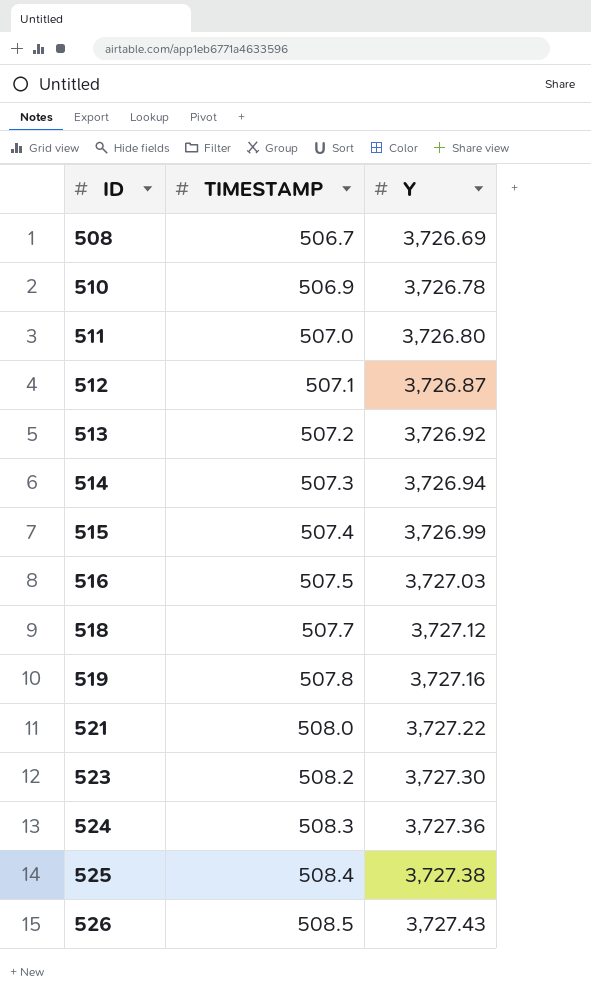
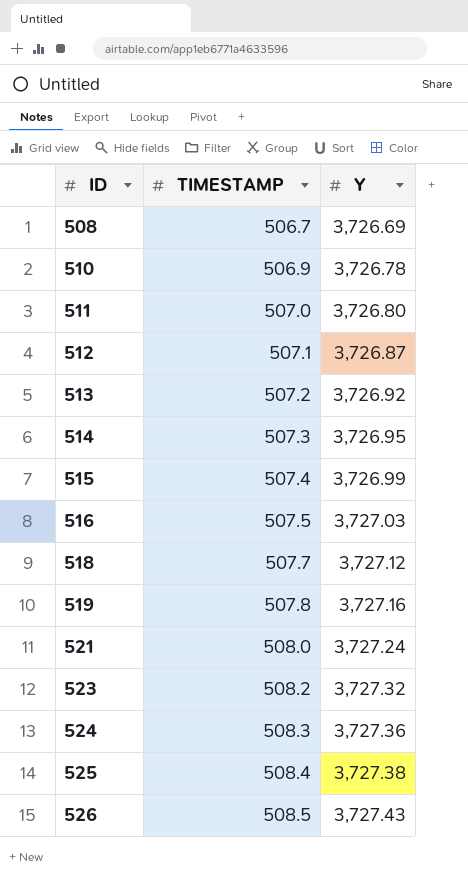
514 | Y: 3,726.94 -> 3,726.95
521 | Y: 3,727.22 -> 3,727.24
523 | Y: 3,727.30 -> 3,727.32

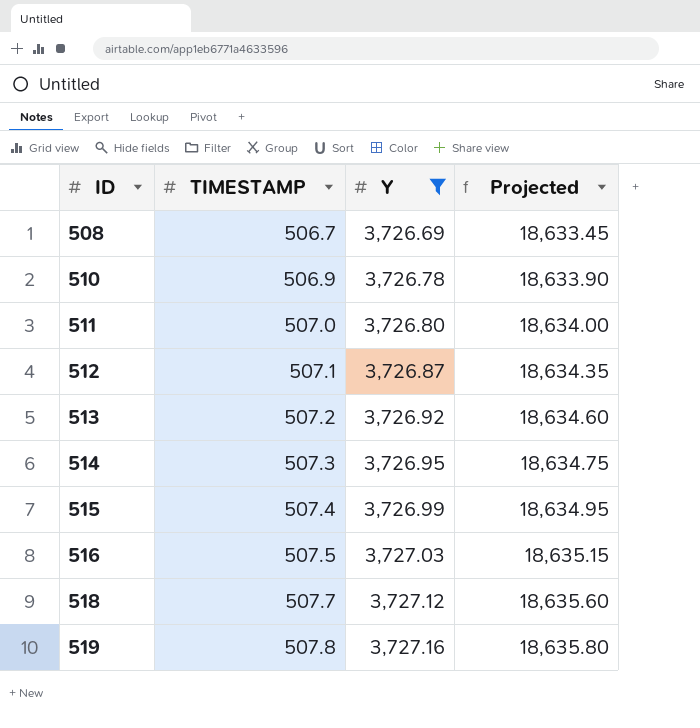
filter: none -> Y <= 3,727.16
column Projected | formula: none -> [Y] * 5

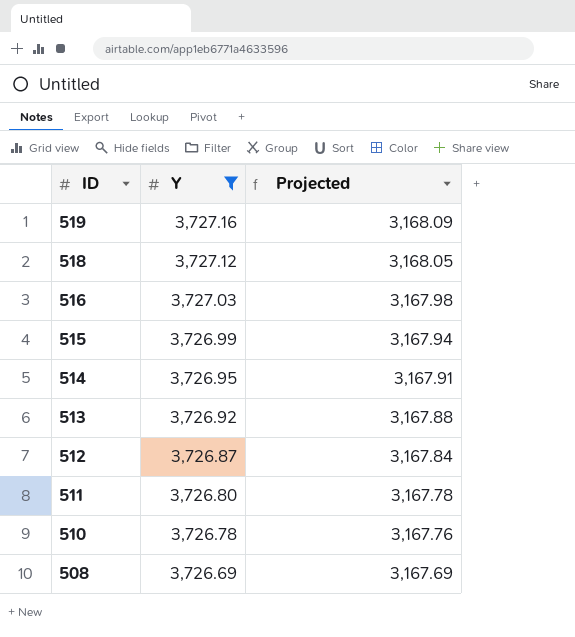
row order: ID ascending -> ID descending
column TIMESTAMP | position: 2 -> none
column Projected | formula: [Y] * 5 -> [Y] * 0.85

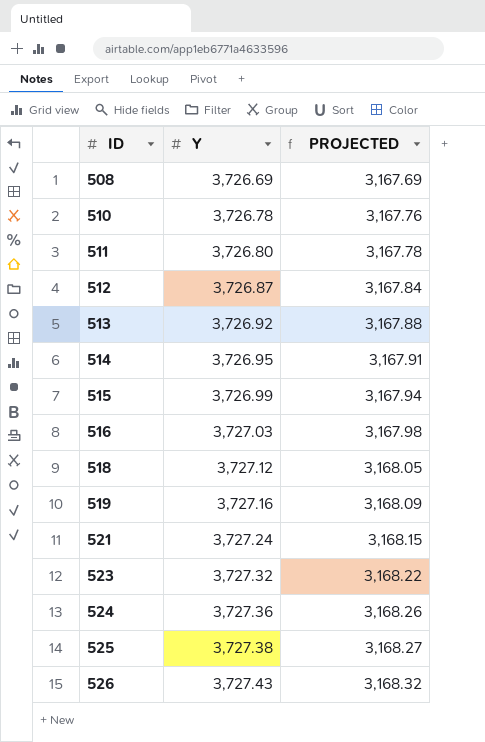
filter: Y <= 3,727.16 -> none
row order: ID descending -> ID ascending
column name: Projected -> PROJECTED

